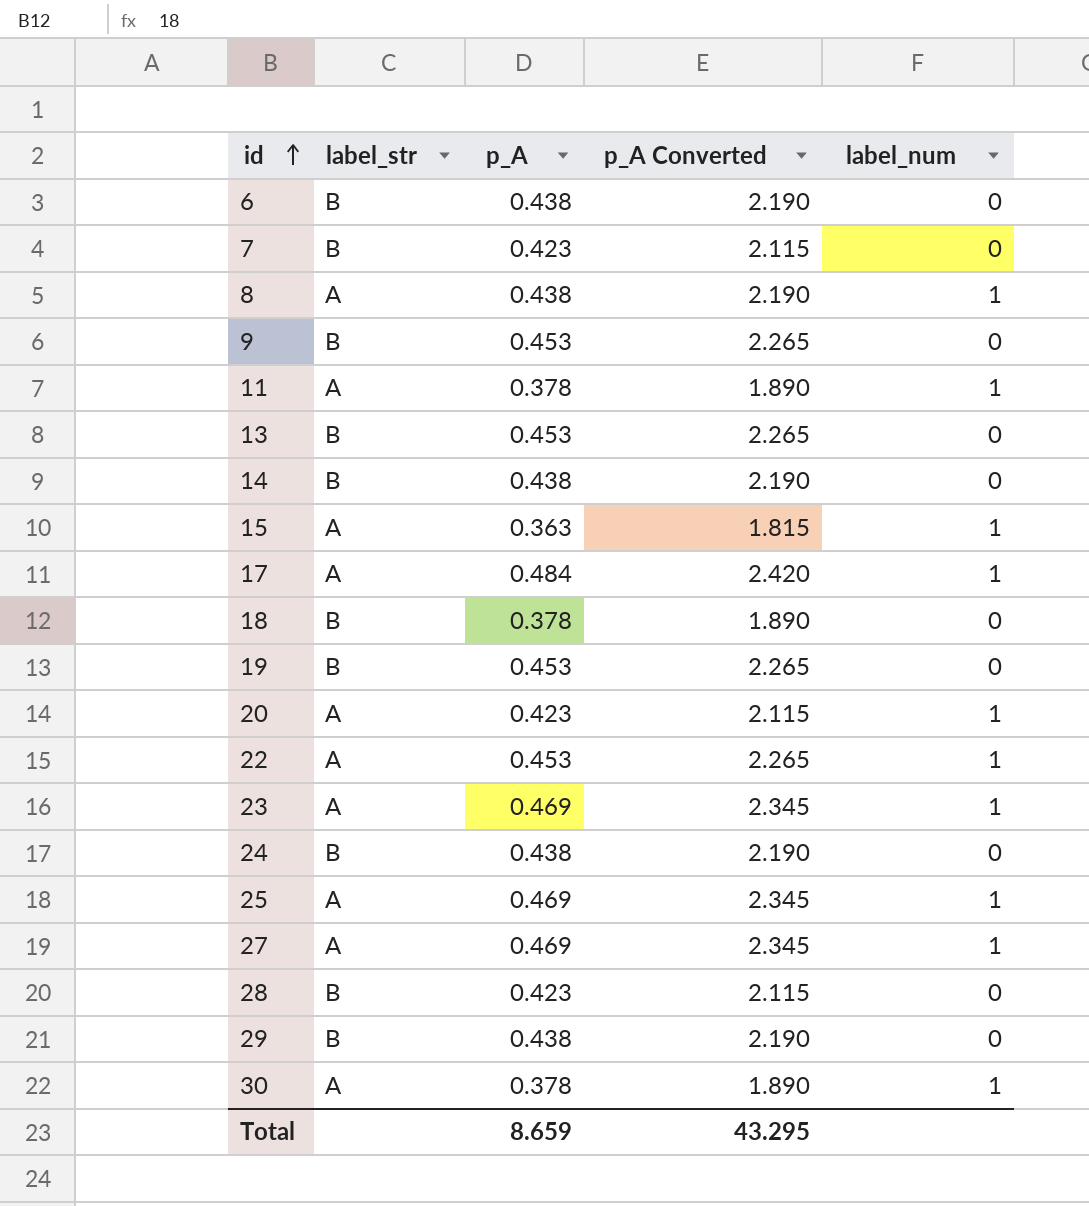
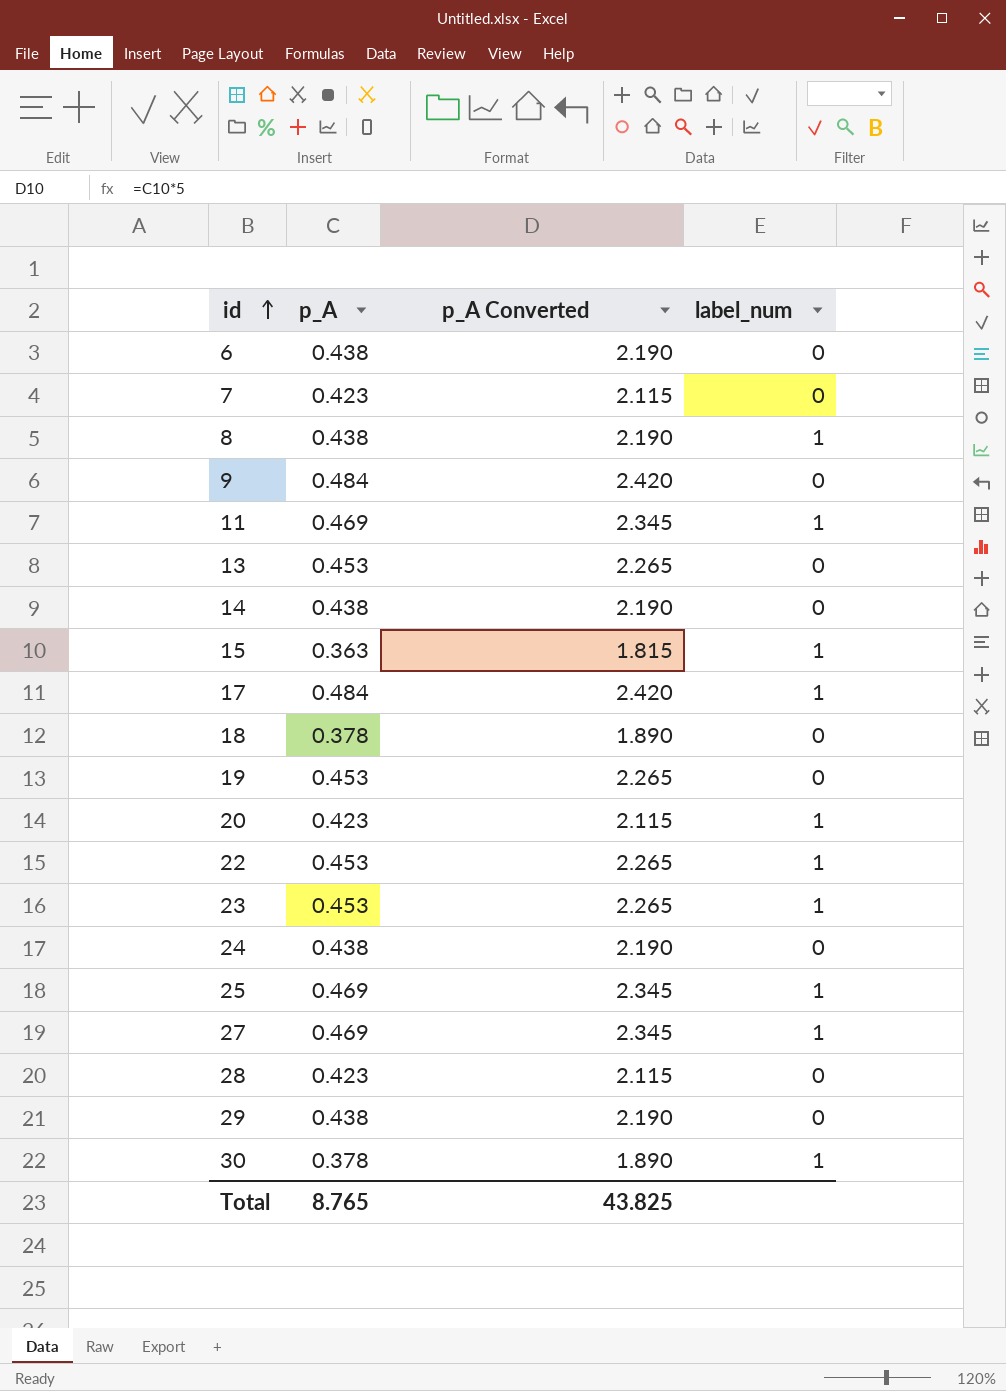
column label_str | position: 2 -> none
9 | p_A: 0.453 -> 0.484
9 | p_A Converted: 2.265 -> 2.420
11 | p_A: 0.378 -> 0.469
11 | p_A Converted: 1.890 -> 2.345
23 | p_A: 0.469 -> 0.453
23 | p_A Converted: 2.345 -> 2.265
Total | p_A: 8.659 -> 8.765
Total | p_A Converted: 43.295 -> 43.825

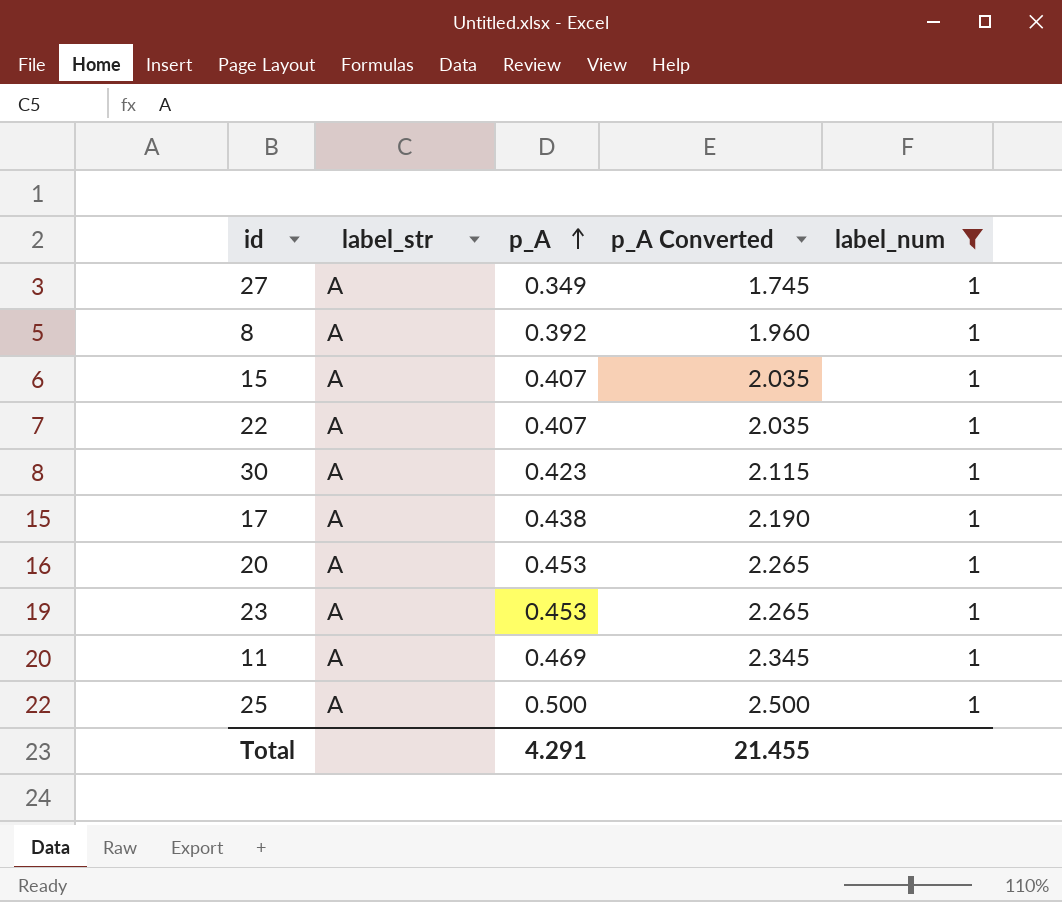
filter: none -> label_num = 1
row order: id ascending -> p_A ascending
column label_str | position: none -> 2
27 | p_A: 0.469 -> 0.349
27 | p_A Converted: 2.345 -> 1.745
8 | p_A: 0.438 -> 0.392
8 | p_A Converted: 2.190 -> 1.960
15 | p_A: 0.363 -> 0.407
15 | p_A Converted: 1.815 -> 2.035
22 | p_A: 0.453 -> 0.407
22 | p_A Converted: 2.265 -> 2.035
30 | p_A: 0.378 -> 0.423
30 | p_A Converted: 1.890 -> 2.115
17 | p_A: 0.484 -> 0.438
17 | p_A Converted: 2.420 -> 2.190
20 | p_A: 0.423 -> 0.453
20 | p_A Converted: 2.115 -> 2.265
25 | p_A: 0.469 -> 0.500
25 | p_A Converted: 2.345 -> 2.500
Total | p_A: 8.765 -> 4.291
Total | p_A Converted: 43.825 -> 21.455

